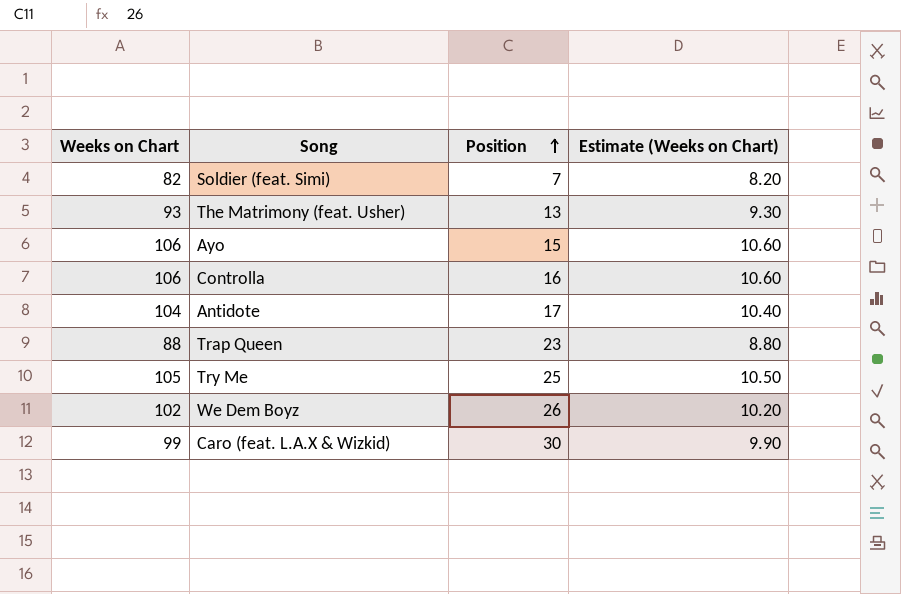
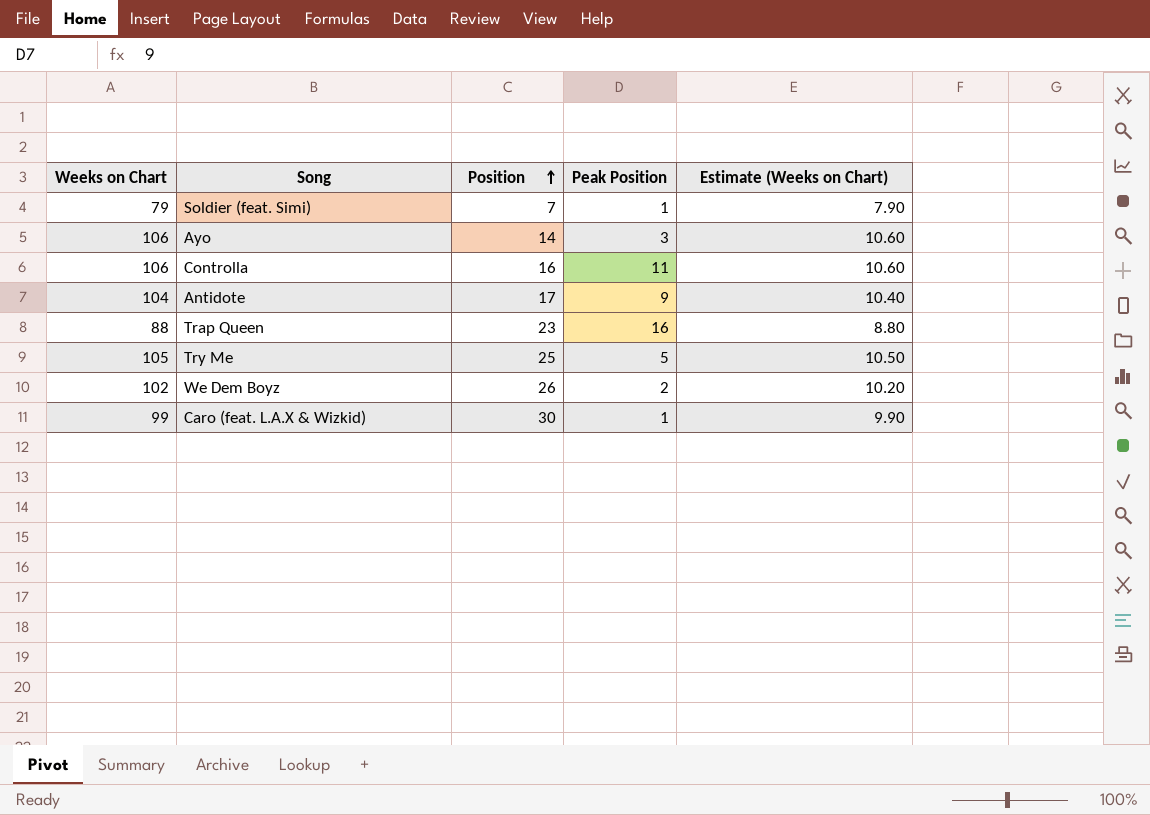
column Peak Position | position: none -> 4
row The Matrimony (feat. Usher): 93 | 13 | 9.30 -> none
Soldier (feat. Simi) | Weeks on Chart: 82 -> 79
Soldier (feat. Simi) | Estimate (Weeks on Chart): 8.20 -> 7.90
Ayo | Position: 15 -> 14

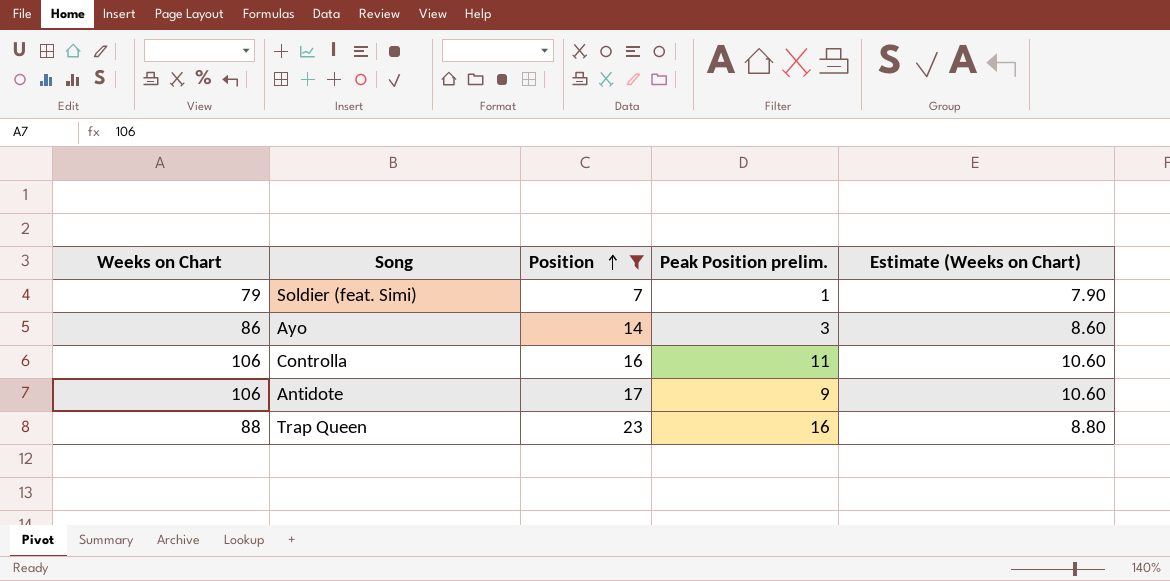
filter: none -> Position <= 23
column name: Peak Position -> Peak Position prelim.
Ayo | Weeks on Chart: 106 -> 86
Ayo | Estimate (Weeks on Chart): 10.60 -> 8.60
Antidote | Weeks on Chart: 104 -> 106
Antidote | Estimate (Weeks on Chart): 10.40 -> 10.60

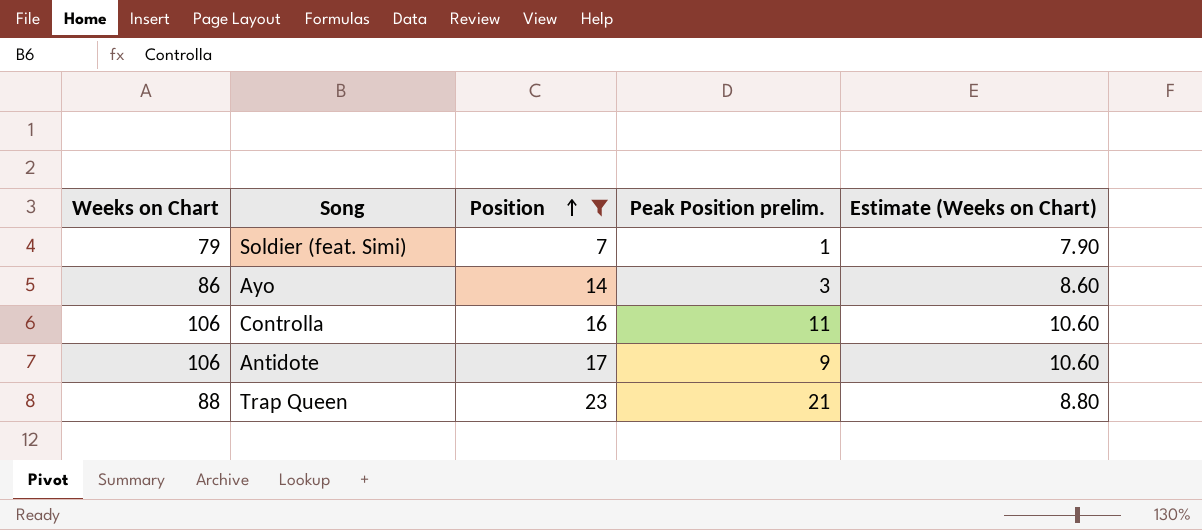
Trap Queen | Peak Position prelim.: 16 -> 21

